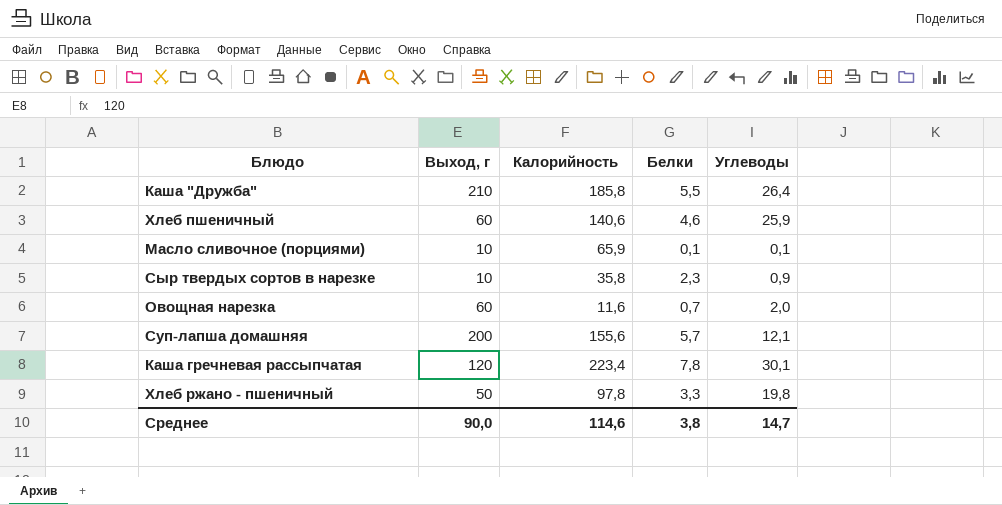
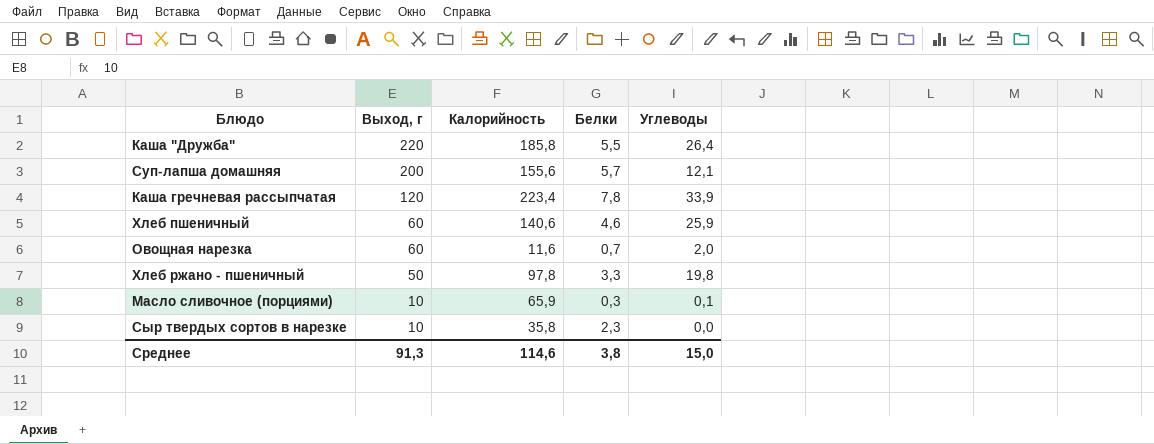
row order: none -> Выход, г descending
Каша "Дружба" | Выход, г: 210 -> 220
Каша гречневая рассыпчатая | Углеводы: 30,1 -> 33,9
Масло сливочное (порциями) | Белки: 0,1 -> 0,3
Сыр твердых сортов в нарезке | Углеводы: 0,9 -> 0,0
Среднее | Выход, г: 90,0 -> 91,3
Среднее | Углеводы: 14,7 -> 15,0

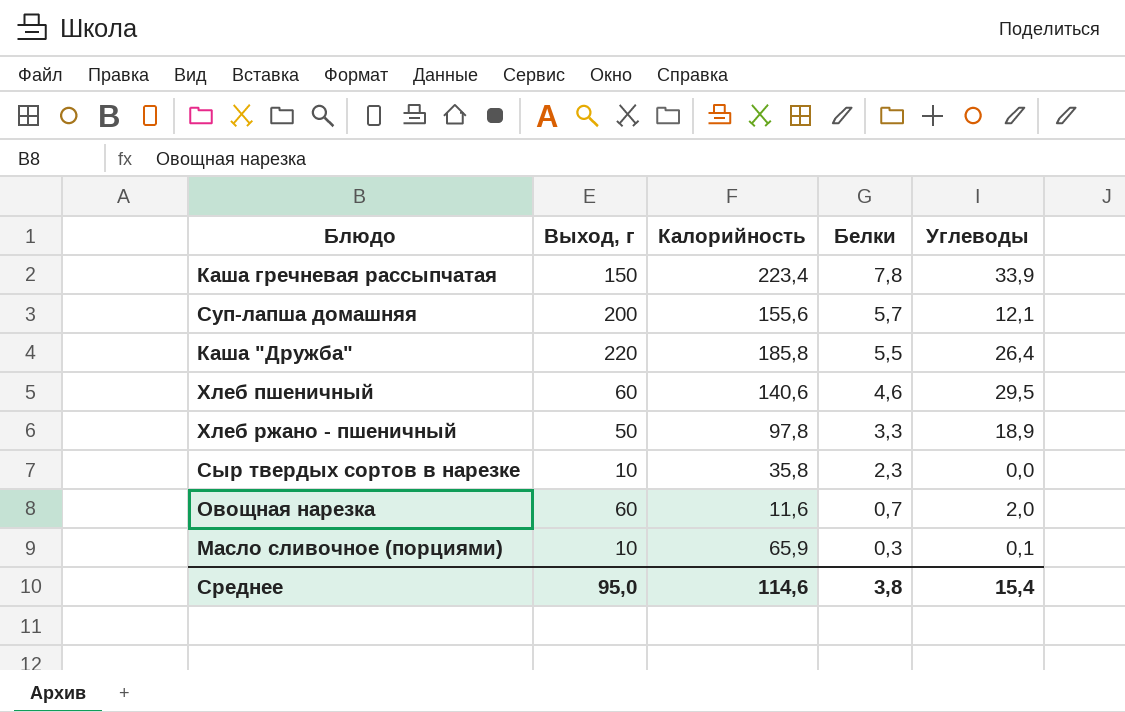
row order: Выход, г descending -> Белки descending
Каша гречневая рассыпчатая | Выход, г: 120 -> 150
Хлеб пшеничный | Углеводы: 25,9 -> 29,5
Хлеб ржано - пшеничный | Углеводы: 19,8 -> 18,9
Среднее | Выход, г: 91,3 -> 95,0
Среднее | Углеводы: 15,0 -> 15,4

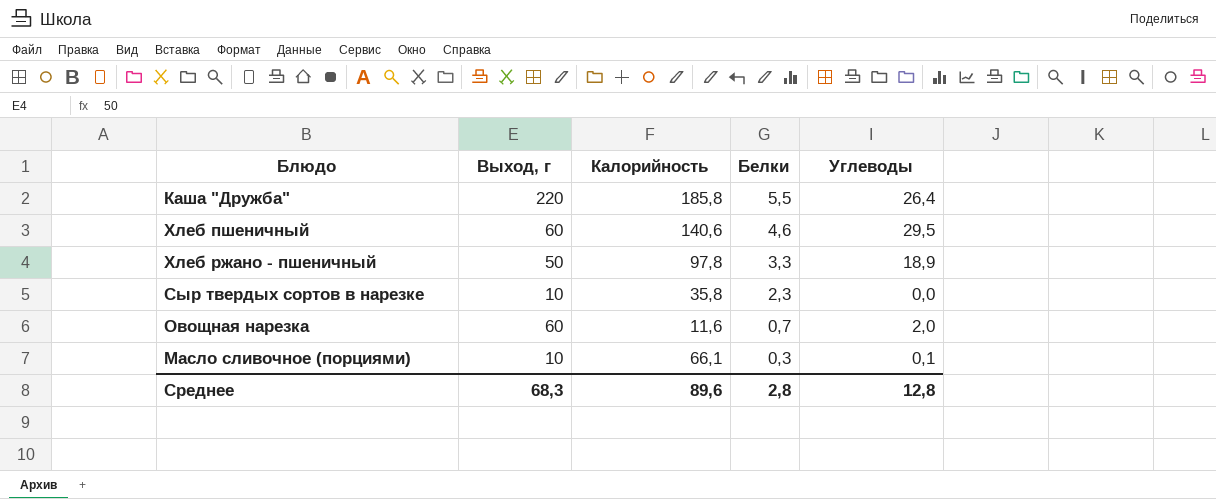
row Каша гречневая рассыпчатая: 150 | 223,4 | 7,8 | 33,9 -> none
row Суп-лапша домашняя: 200 | 155,6 | 5,7 | 12,1 -> none
Масло сливочное (порциями) | Калорийность: 65,9 -> 66,1
Среднее | Выход, г: 95,0 -> 68,3
Среднее | Калорийность: 114,6 -> 89,6
Среднее | Белки: 3,8 -> 2,8
Среднее | Углеводы: 15,4 -> 12,8

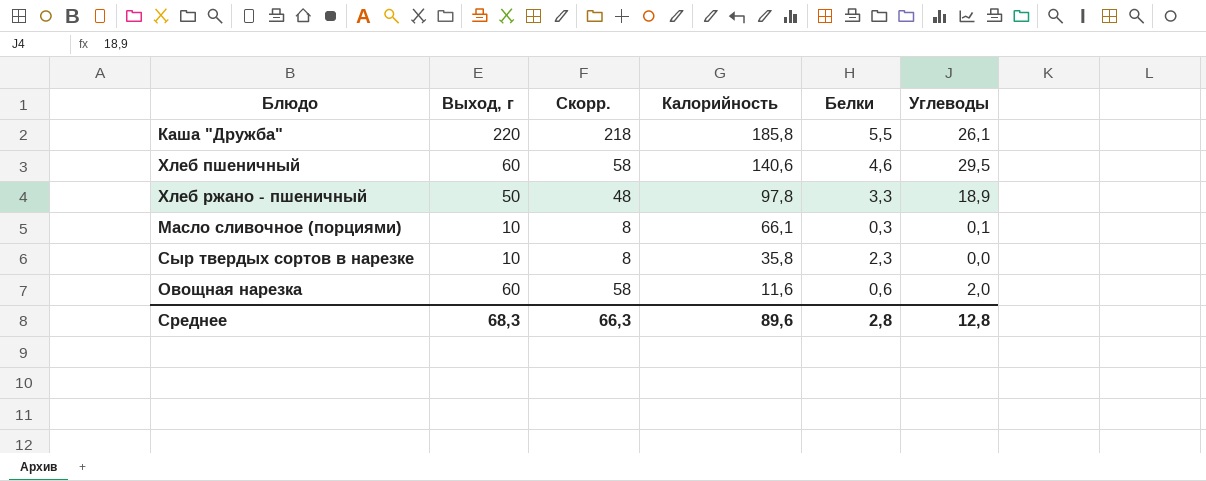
row order: Белки descending -> Калорийность descending
column Скорр. | formula: none -> [Выход, г] - 2
Каша "Дружба" | Углеводы: 26,4 -> 26,1
Овощная нарезка | Белки: 0,7 -> 0,6

